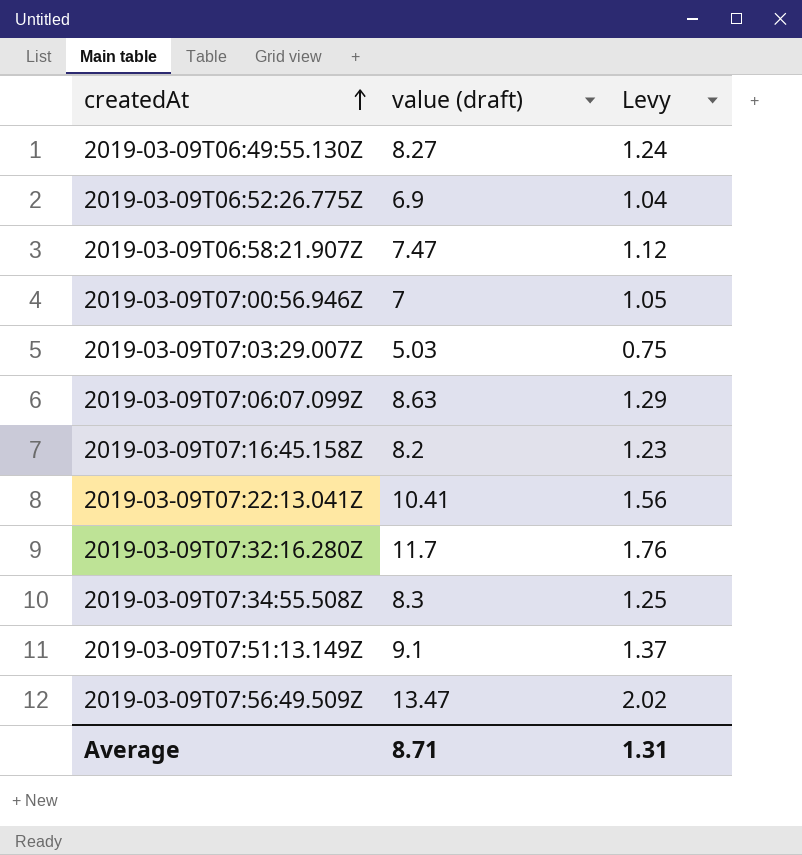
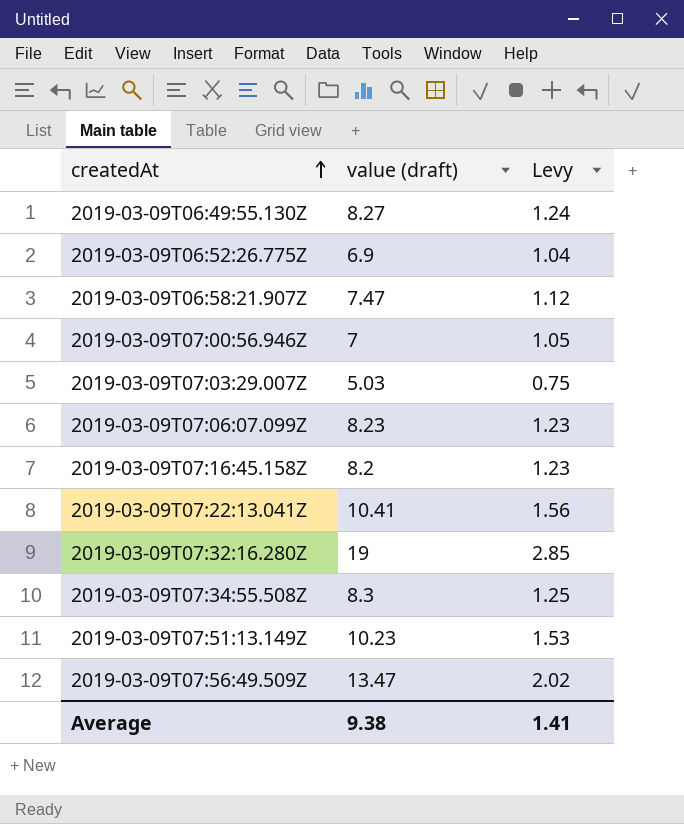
2019-03-09T07:06:07.099Z | value (draft): 8.63 -> 8.23
2019-03-09T07:06:07.099Z | Levy: 1.29 -> 1.23
2019-03-09T07:32:16.280Z | value (draft): 11.7 -> 19
2019-03-09T07:32:16.280Z | Levy: 1.76 -> 2.85
2019-03-09T07:51:13.149Z | value (draft): 9.1 -> 10.23
2019-03-09T07:51:13.149Z | Levy: 1.37 -> 1.53
Average | value (draft): 8.71 -> 9.38
Average | Levy: 1.31 -> 1.41

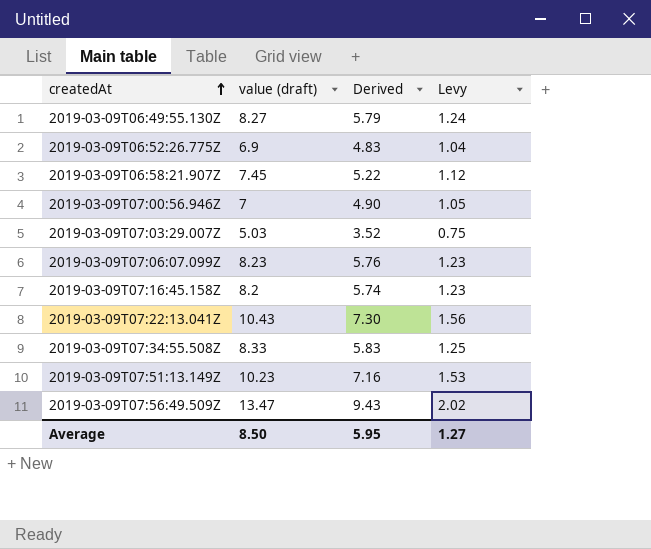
column Derived | formula: none -> [value (draft)] * 0.7
row 2019-03-09T07:32:16.280Z: 19 | 2.85 -> none
2019-03-09T06:58:21.907Z | value (draft): 7.47 -> 7.45
2019-03-09T07:22:13.041Z | value (draft): 10.41 -> 10.43
2019-03-09T07:34:55.508Z | value (draft): 8.3 -> 8.33
Average | value (draft): 9.38 -> 8.50
Average | Levy: 1.41 -> 1.27

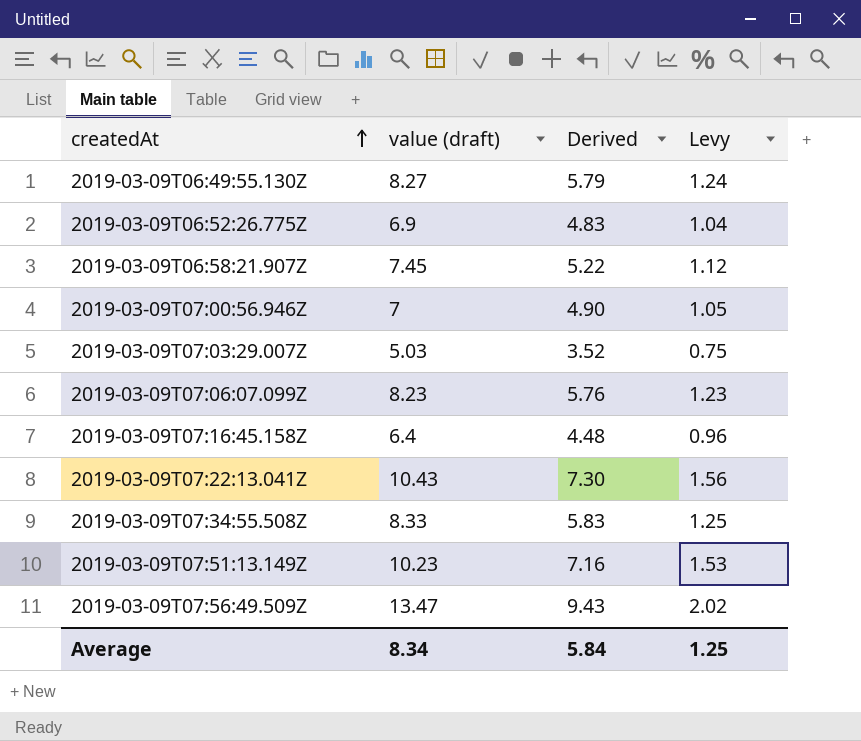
2019-03-09T07:16:45.158Z | value (draft): 8.2 -> 6.4
2019-03-09T07:16:45.158Z | Derived: 5.74 -> 4.48
2019-03-09T07:16:45.158Z | Levy: 1.23 -> 0.96
Average | value (draft): 8.50 -> 8.34
Average | Derived: 5.95 -> 5.84
Average | Levy: 1.27 -> 1.25

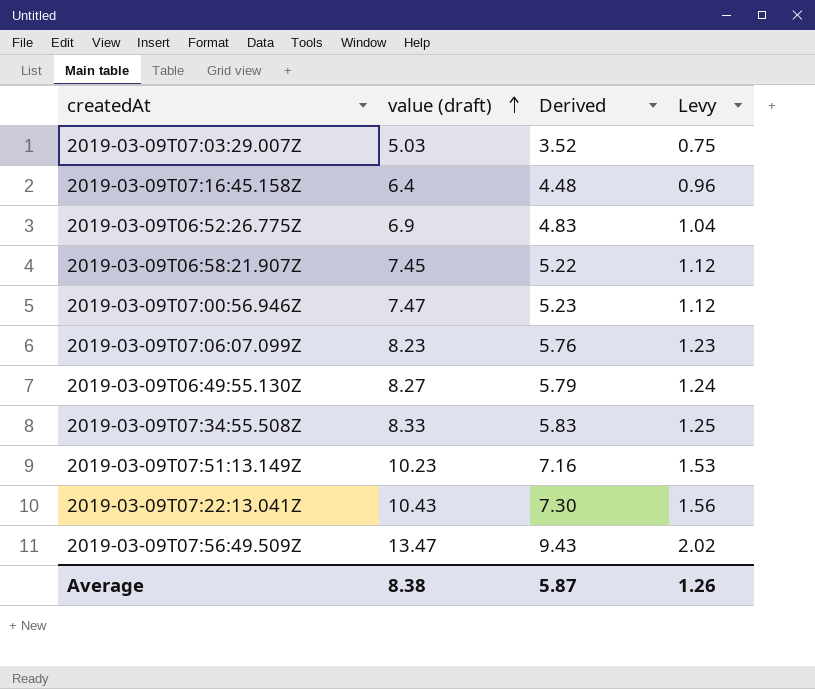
row order: createdAt ascending -> value (draft) ascending
2019-03-09T07:00:56.946Z | value (draft): 7 -> 7.47
2019-03-09T07:00:56.946Z | Derived: 4.90 -> 5.23
2019-03-09T07:00:56.946Z | Levy: 1.05 -> 1.12
Average | value (draft): 8.34 -> 8.38
Average | Derived: 5.84 -> 5.87
Average | Levy: 1.25 -> 1.26

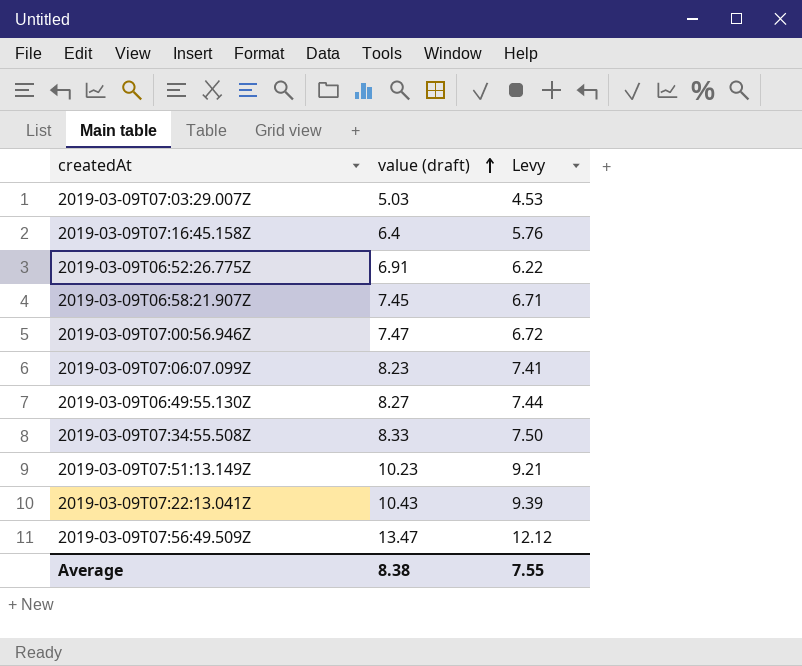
column Derived | formula: [value (draft)] * 0.7 -> none
column Levy | formula: [value (draft)] * 0.15 -> [value (draft)] * 0.9
2019-03-09T06:52:26.775Z | value (draft): 6.9 -> 6.91
Average | Levy: 1.26 -> 7.55

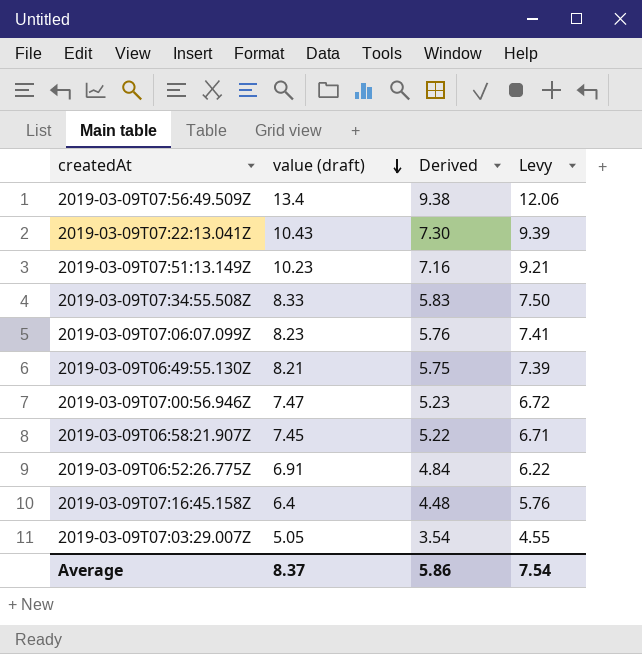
row order: value (draft) ascending -> value (draft) descending
column Derived | formula: none -> [value (draft)] * 0.7
2019-03-09T07:56:49.509Z | value (draft): 13.47 -> 13.4
2019-03-09T07:56:49.509Z | Levy: 12.12 -> 12.06
2019-03-09T06:49:55.130Z | value (draft): 8.27 -> 8.21
2019-03-09T06:49:55.130Z | Levy: 7.44 -> 7.39
2019-03-09T07:03:29.007Z | value (draft): 5.03 -> 5.05
2019-03-09T07:03:29.007Z | Levy: 4.53 -> 4.55
Average | value (draft): 8.38 -> 8.37
Average | Levy: 7.55 -> 7.54

